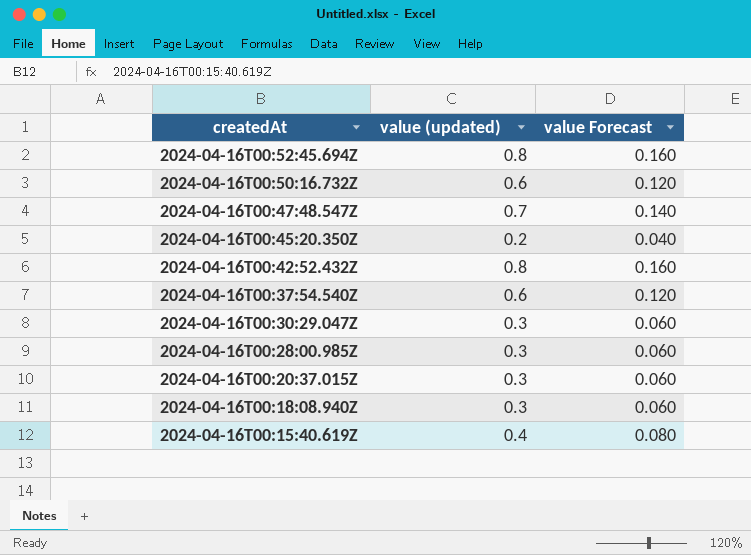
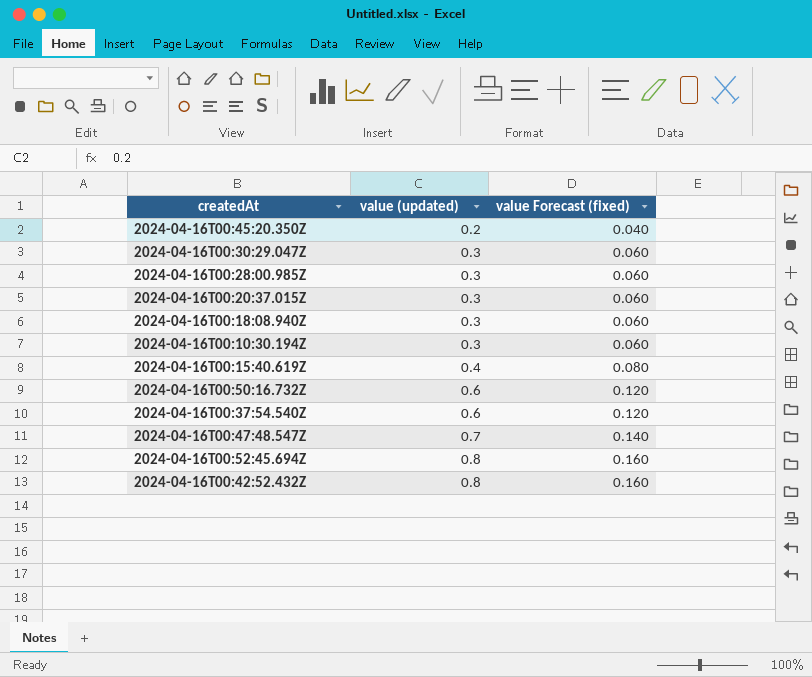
row order: createdAt descending -> value (updated) ascending
column name: value Forecast -> value Forecast (fixed)
row 2024-04-16T00:10:30.194Z: none -> 0.3 | 0.060

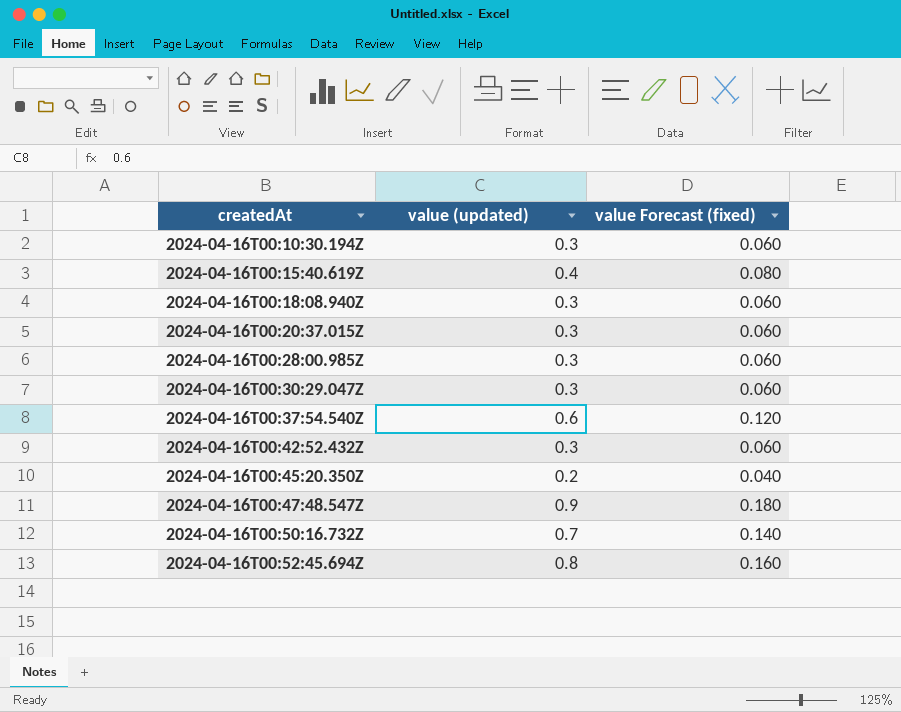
row order: value (updated) ascending -> createdAt ascending
2024-04-16T00:42:52.432Z | value (updated): 0.8 -> 0.3
2024-04-16T00:42:52.432Z | value Forecast (fixed): 0.160 -> 0.060
2024-04-16T00:47:48.547Z | value (updated): 0.7 -> 0.9
2024-04-16T00:47:48.547Z | value Forecast (fixed): 0.140 -> 0.180
2024-04-16T00:50:16.732Z | value (updated): 0.6 -> 0.7
2024-04-16T00:50:16.732Z | value Forecast (fixed): 0.120 -> 0.140

